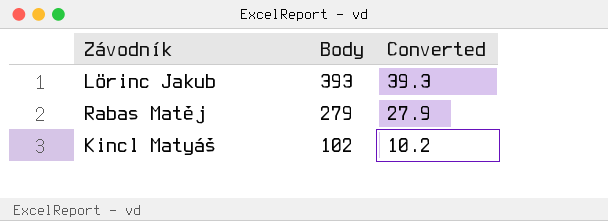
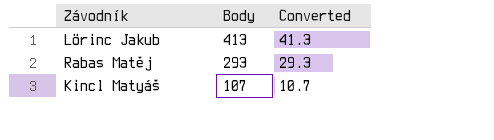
Lörinc Jakub | Body: 393 -> 413
Lörinc Jakub | Converted: 39.3 -> 41.3
Rabas Matěj | Body: 279 -> 293
Rabas Matěj | Converted: 27.9 -> 29.3
Kincl Matyáš | Body: 102 -> 107
Kincl Matyáš | Converted: 10.2 -> 10.7

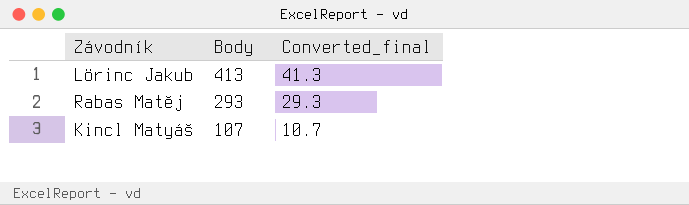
column name: Converted -> Converted_final

